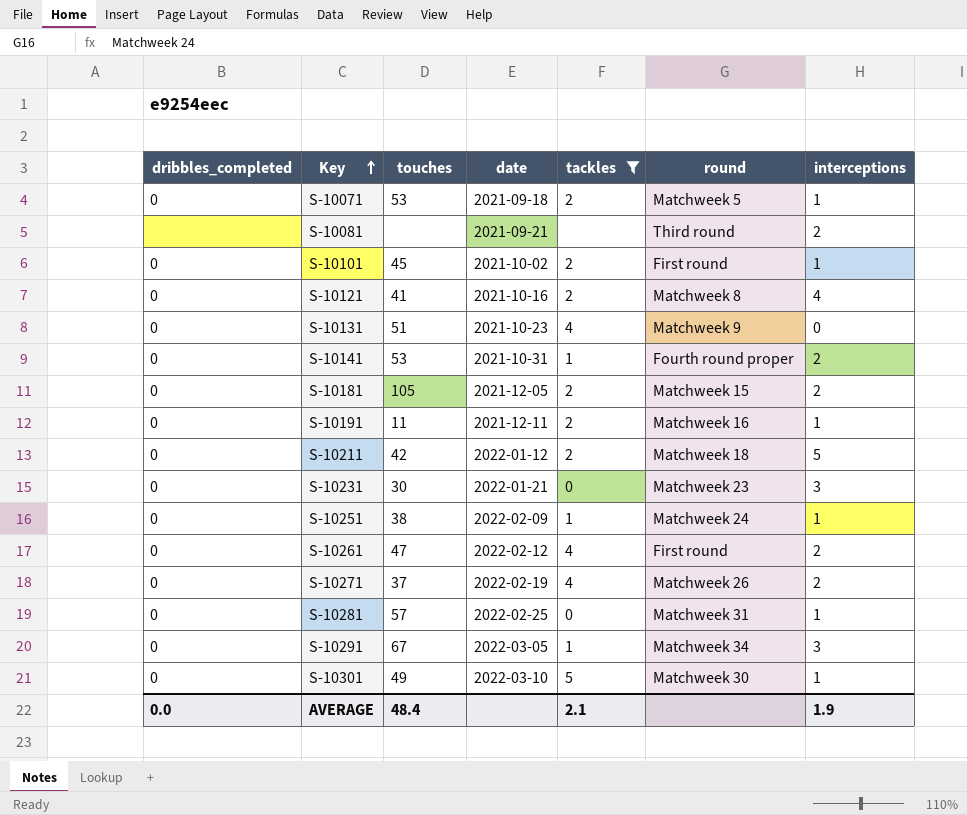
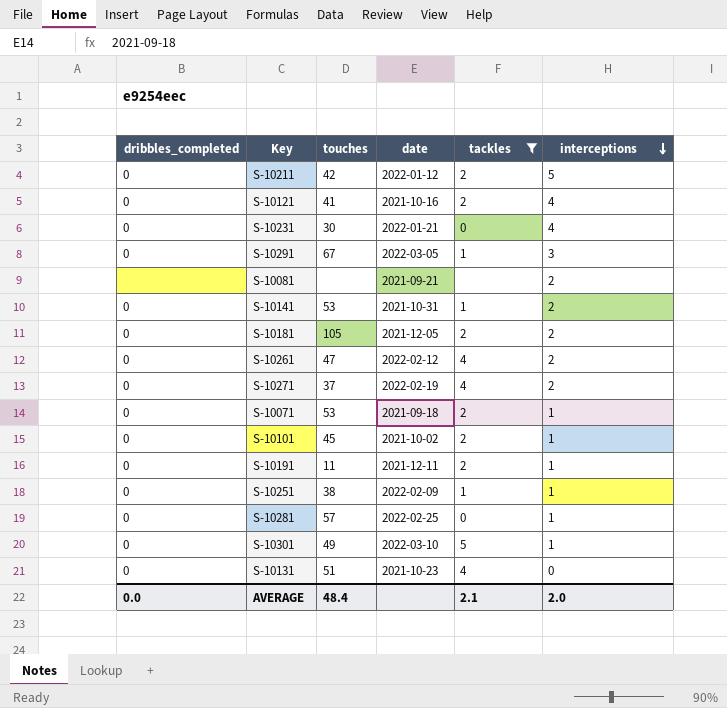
row order: Key ascending -> interceptions descending
column round | position: 6 -> none
S-10231 | interceptions: 3 -> 4
AVERAGE | interceptions: 1.9 -> 2.0

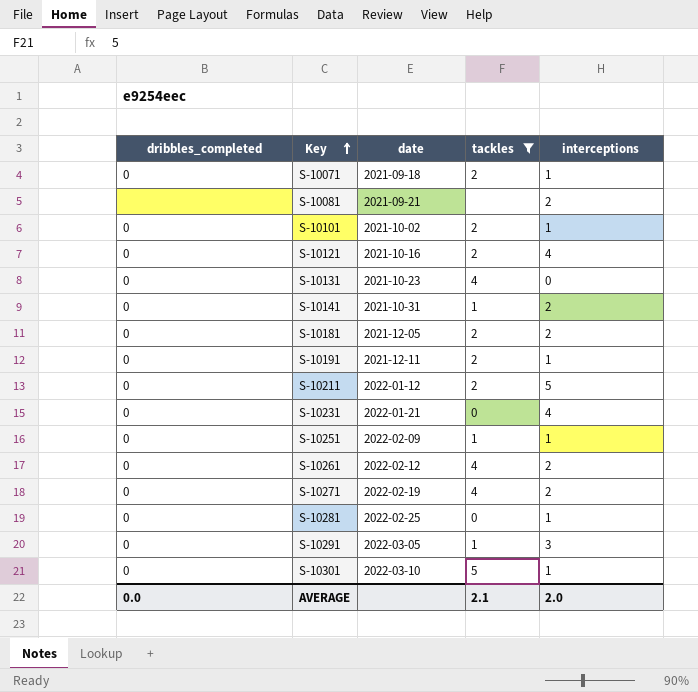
row order: interceptions descending -> Key ascending
column touches | position: 3 -> none

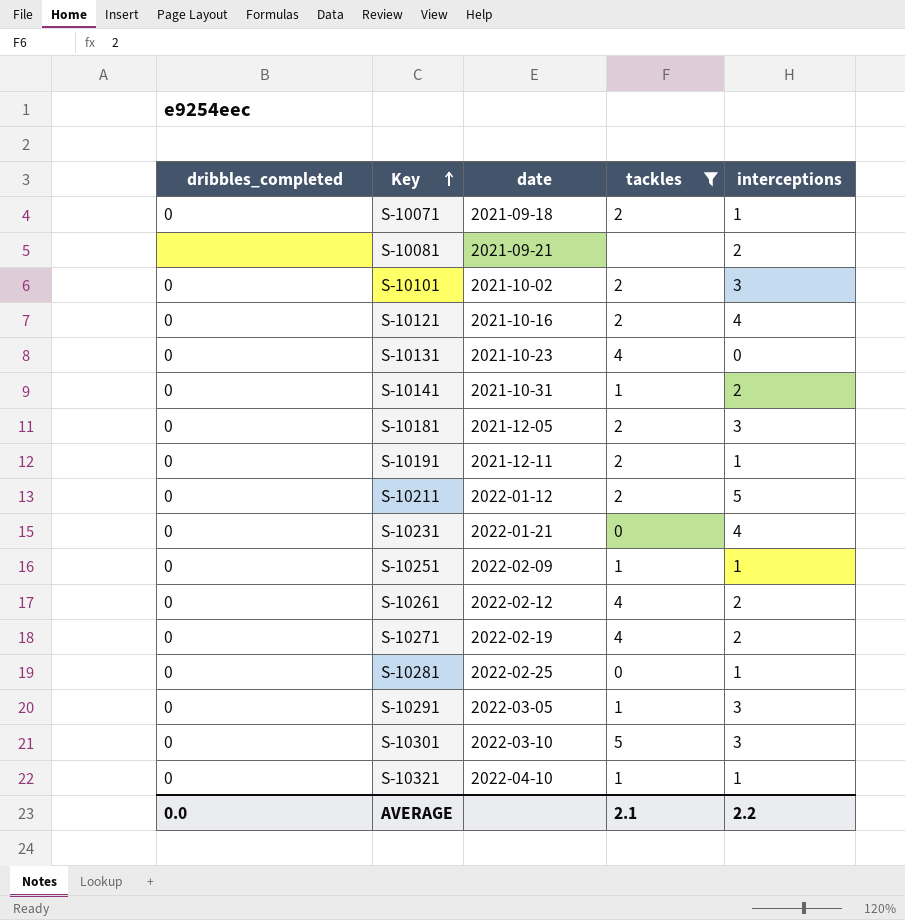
S-10101 | interceptions: 1 -> 3
S-10181 | interceptions: 2 -> 3
S-10301 | interceptions: 1 -> 3
row S-10321: none -> 0 | 2022-04-10 | 1 | 1
AVERAGE | interceptions: 2.0 -> 2.2

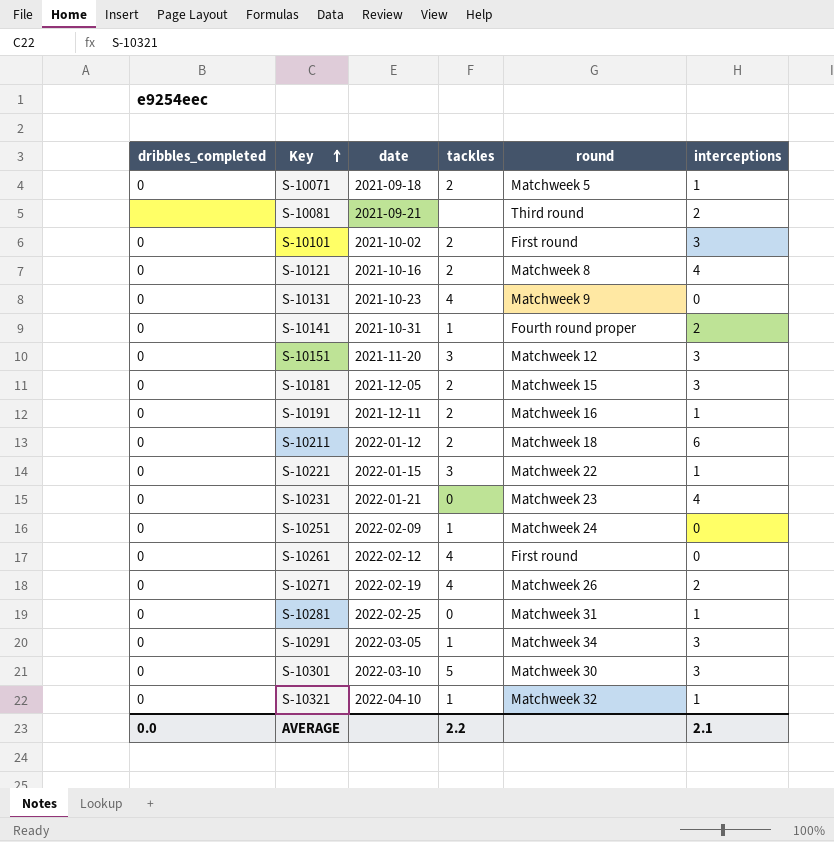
filter: tackles != 3 -> none
column round | position: none -> 5
S-10211 | interceptions: 5 -> 6
S-10251 | interceptions: 1 -> 0
S-10261 | interceptions: 2 -> 0
AVERAGE | tackles: 2.1 -> 2.2
AVERAGE | interceptions: 2.2 -> 2.1

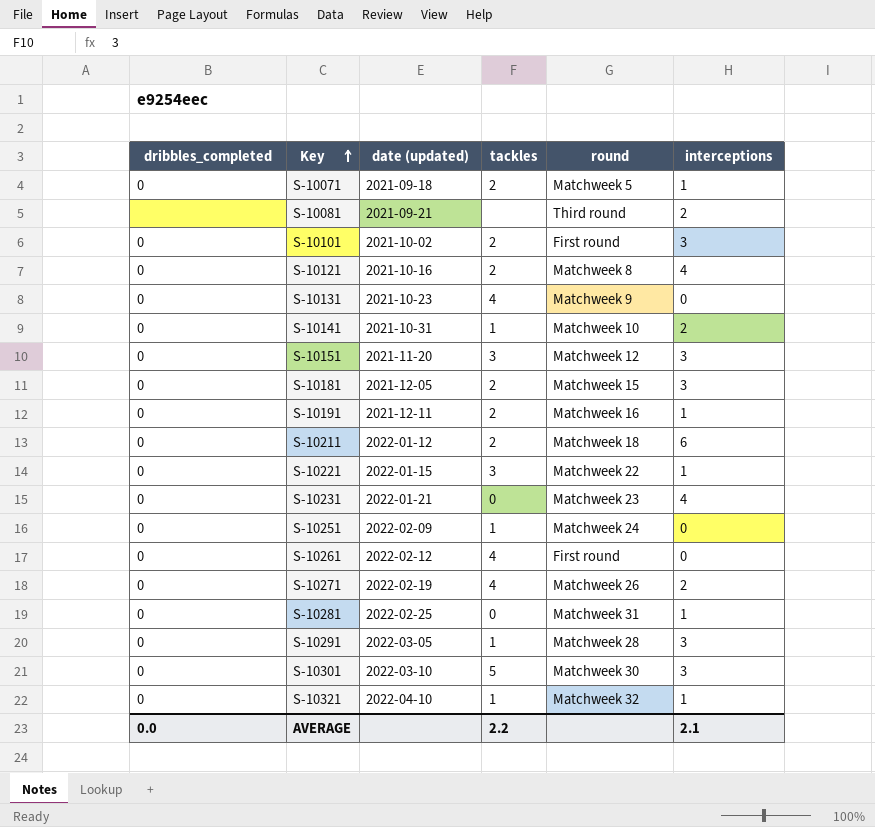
column name: date -> date (updated)
S-10141 | round: Fourth round proper -> Matchweek 10
S-10291 | round: Matchweek 34 -> Matchweek 28

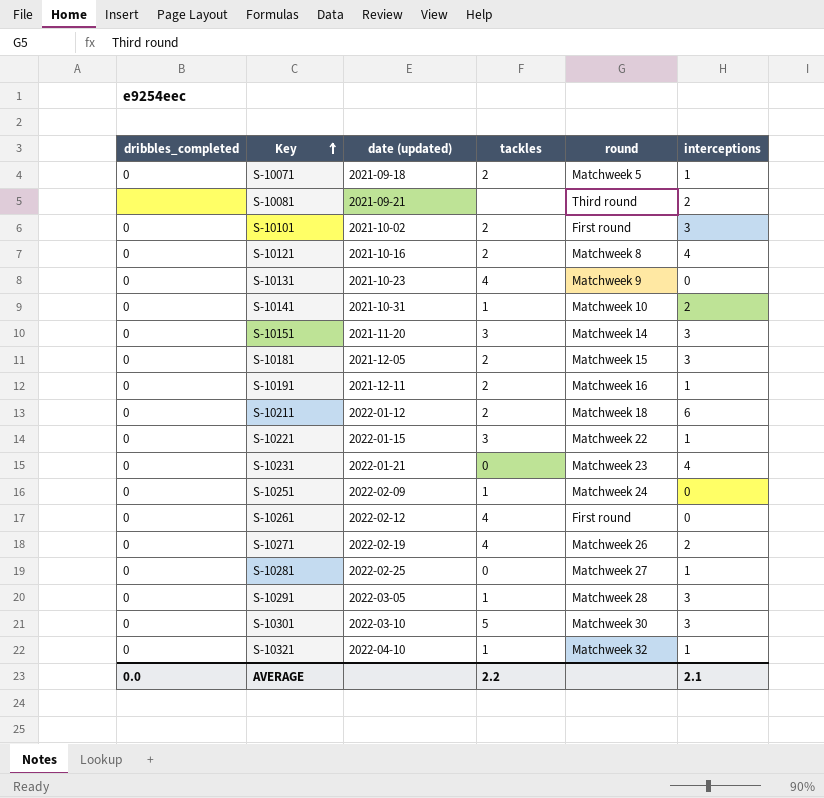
S-10151 | round: Matchweek 12 -> Matchweek 14
S-10281 | round: Matchweek 31 -> Matchweek 27

